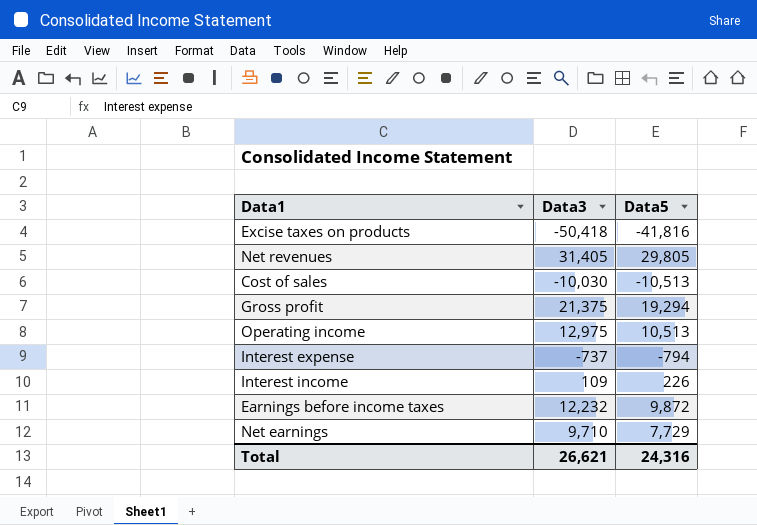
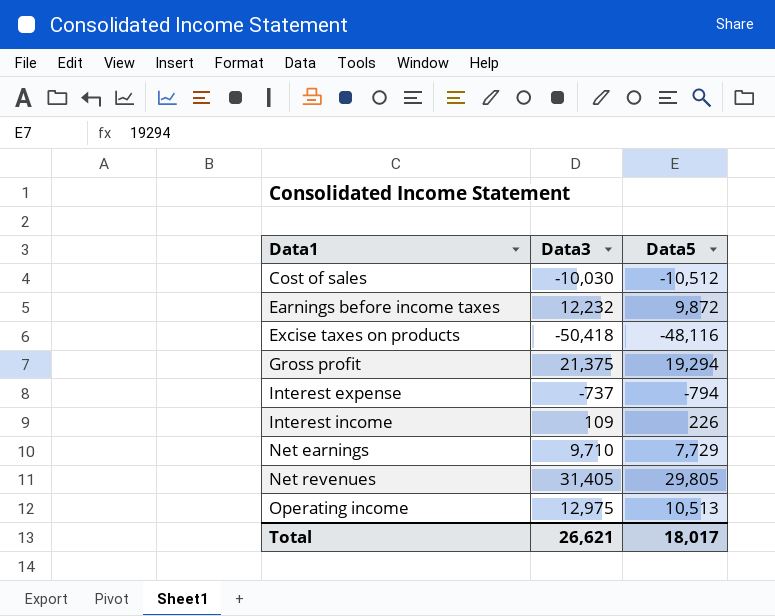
row order: none -> Data1 ascending
Cost of sales | Data5: -10,513 -> -10,512
Excise taxes on products | Data5: -41,816 -> -48,116
Total | Data5: 24,316 -> 18,017

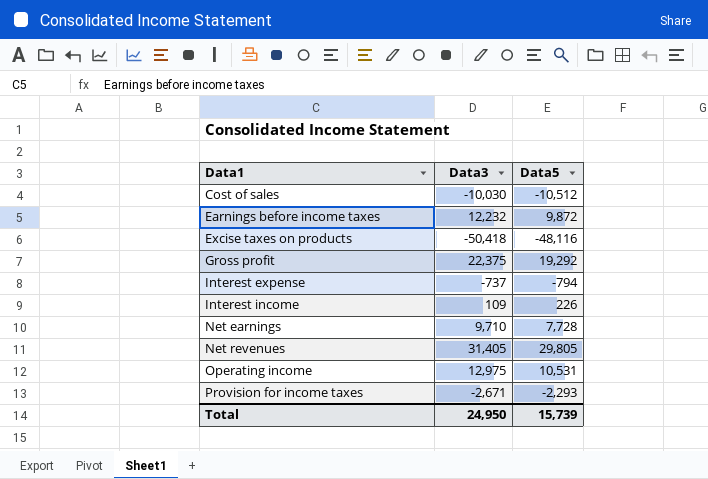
Gross profit | Data3: 21,375 -> 22,375
Gross profit | Data5: 19,294 -> 19,292
Net earnings | Data5: 7,729 -> 7,728
Operating income | Data5: 10,513 -> 10,531
row Provision for income taxes: none -> -2,671 | -2,293
Total | Data3: 26,621 -> 24,950
Total | Data5: 18,017 -> 15,739

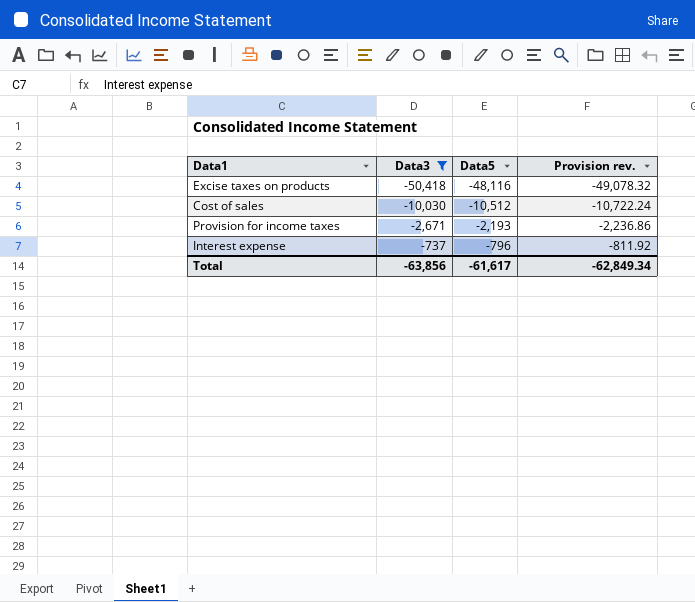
filter: none -> Data3 <= -737
row order: Data1 ascending -> Data3 ascending
column Provision rev. | formula: none -> [Data5] * 1.02
Provision for income taxes | Data5: -2,293 -> -2,193
Interest expense | Data5: -794 -> -796
Total | Data3: 24,950 -> -63,856
Total | Data5: 15,739 -> -61,617

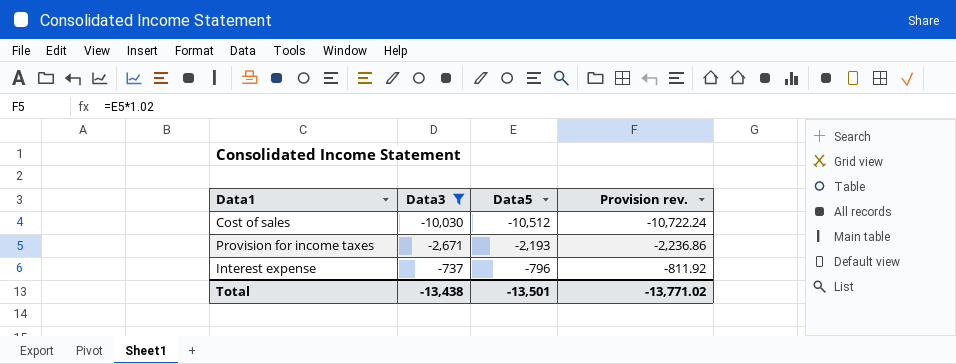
row Excise taxes on products: -50,418 | -48,116 | -49,078.32 -> none
Total | Data3: -63,856 -> -13,438
Total | Data5: -61,617 -> -13,501
Total | Provision rev.: -62,849.34 -> -13,771.02

